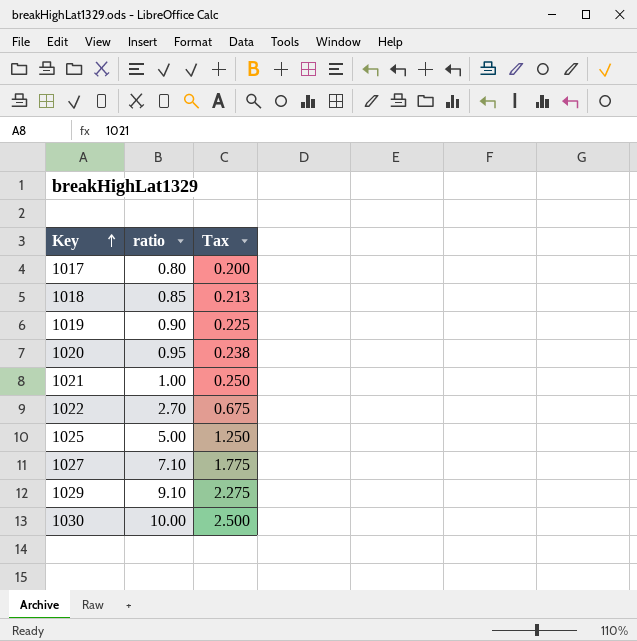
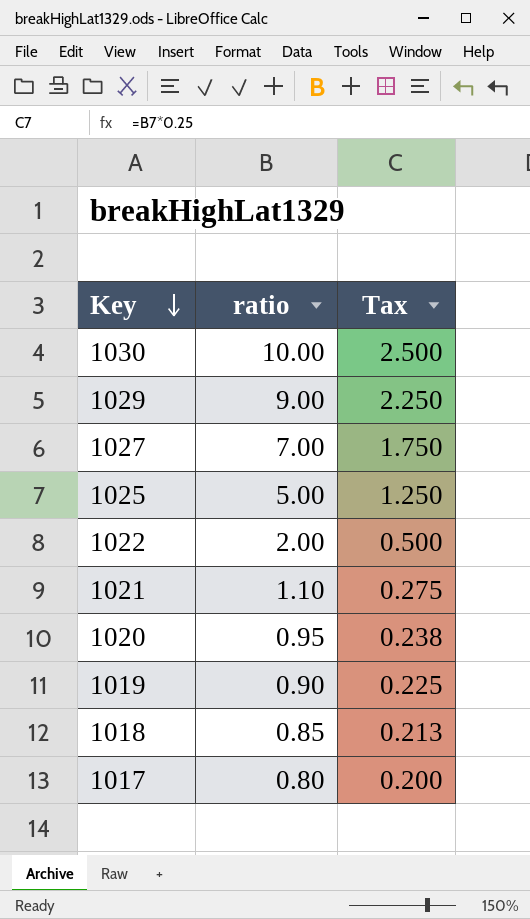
row order: Key ascending -> Key descending
1029 | ratio: 9.10 -> 9.00
1029 | Tax: 2.275 -> 2.250
1027 | ratio: 7.10 -> 7.00
1027 | Tax: 1.775 -> 1.750
1022 | ratio: 2.70 -> 2.00
1022 | Tax: 0.675 -> 0.500
1021 | ratio: 1.00 -> 1.10
1021 | Tax: 0.250 -> 0.275

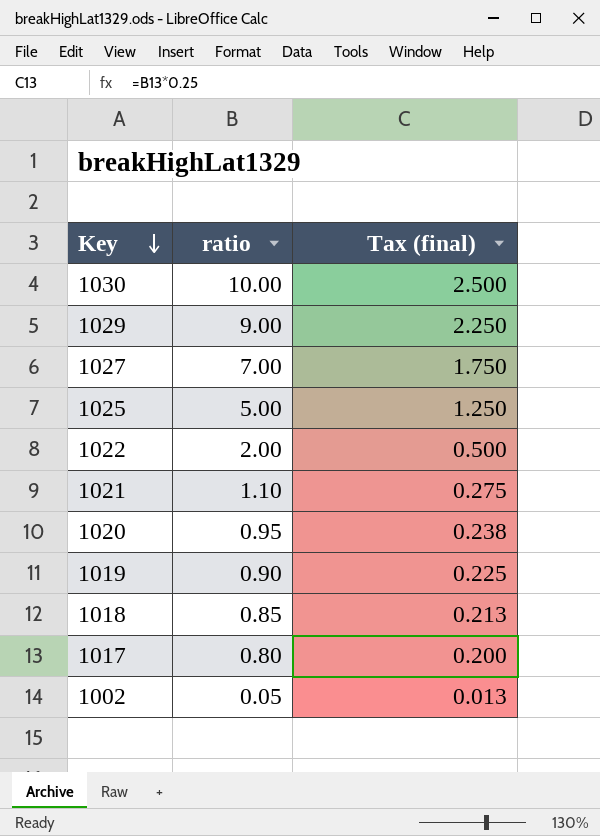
column name: Tax -> Tax (final)
row 1002: none -> 0.05 | 0.013

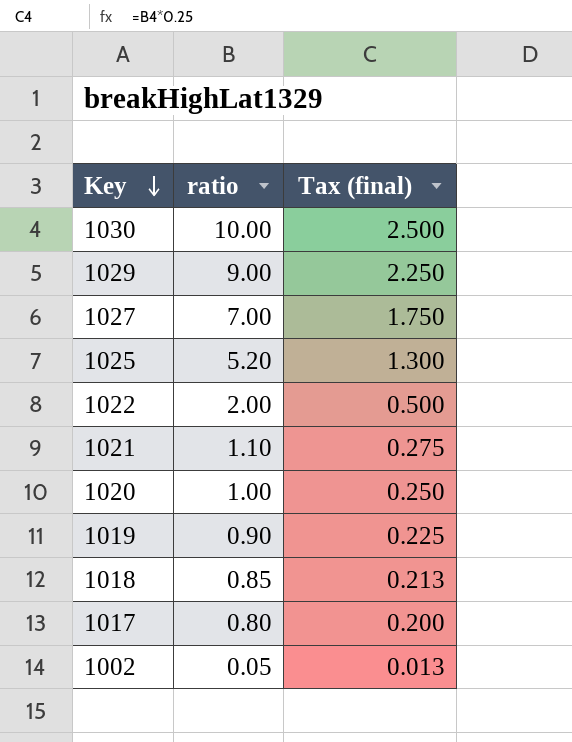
1025 | ratio: 5.00 -> 5.20
1025 | Tax (final): 1.250 -> 1.300
1020 | ratio: 0.95 -> 1.00
1020 | Tax (final): 0.238 -> 0.250

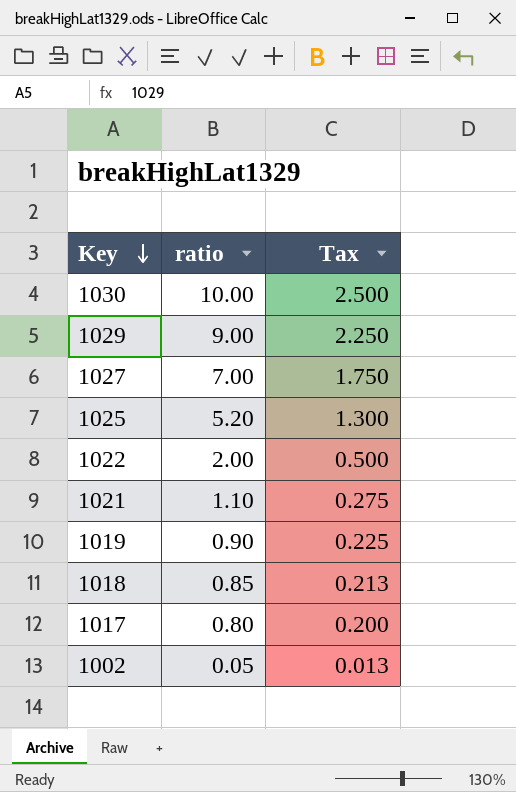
column name: Tax (final) -> Tax
row 1020: 1.00 | 0.250 -> none

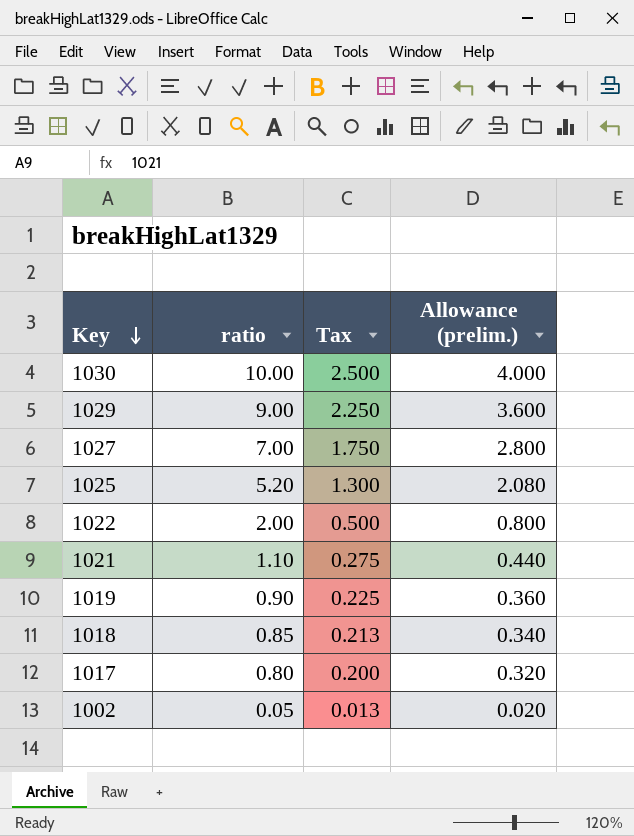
column Allowance (prelim.) | formula: none -> [ratio] * 0.4

